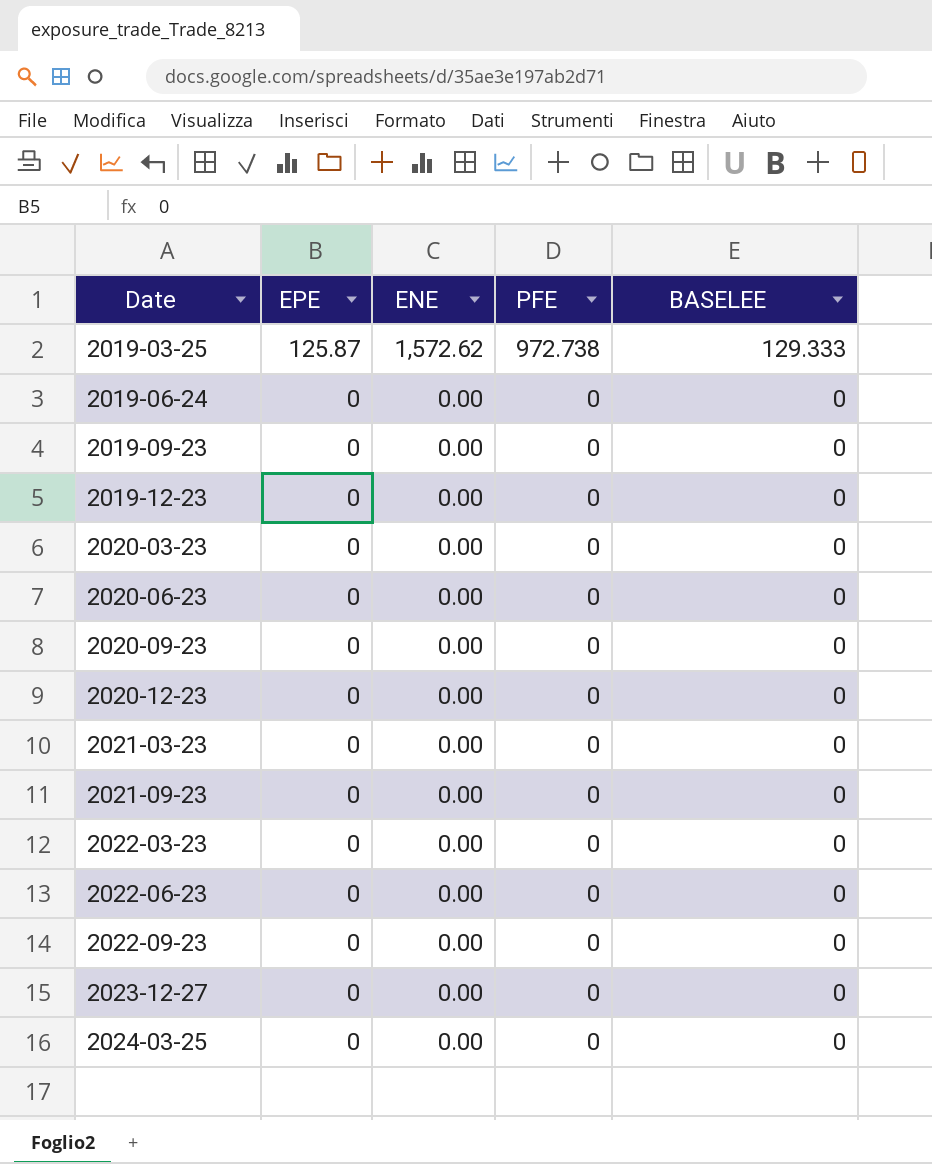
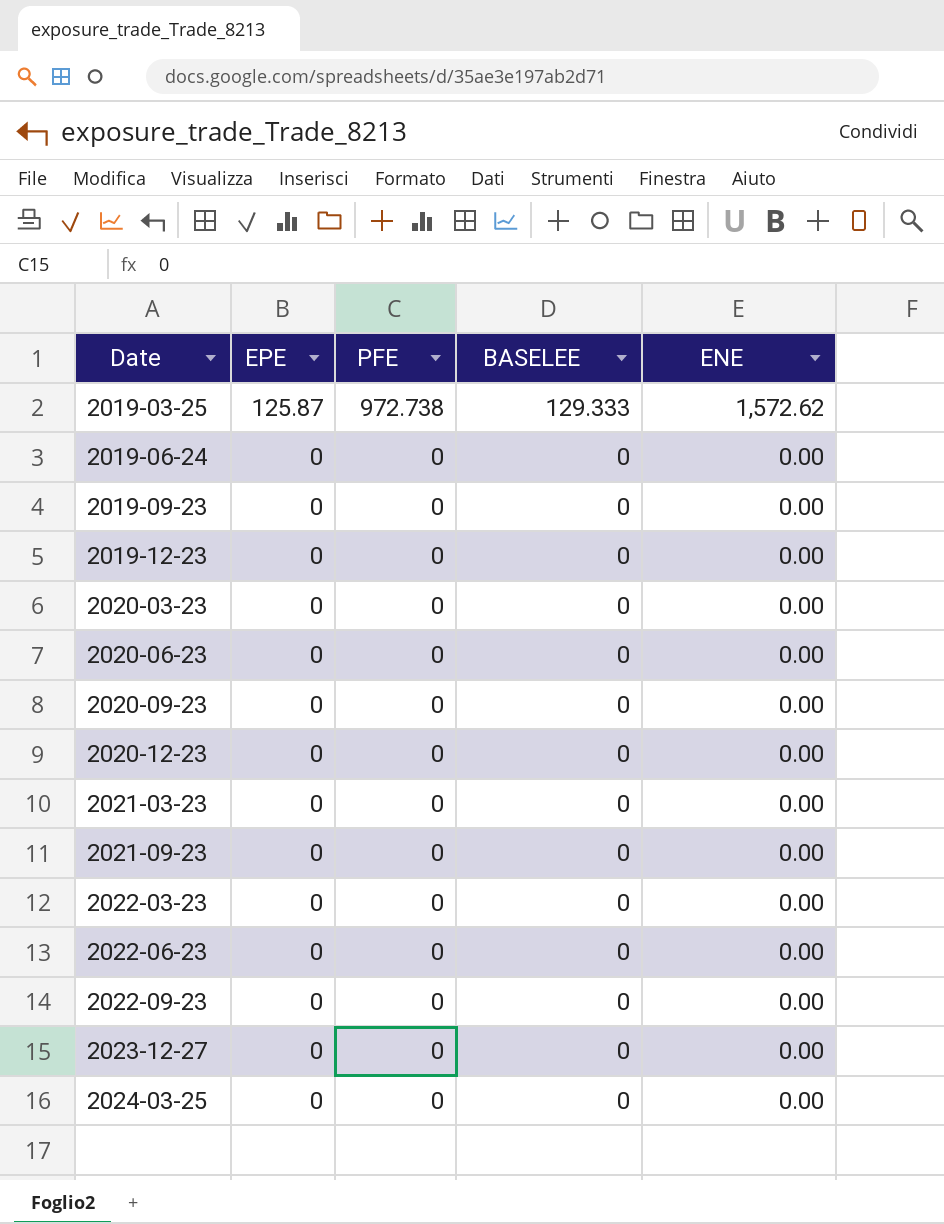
column ENE | position: 3 -> 5

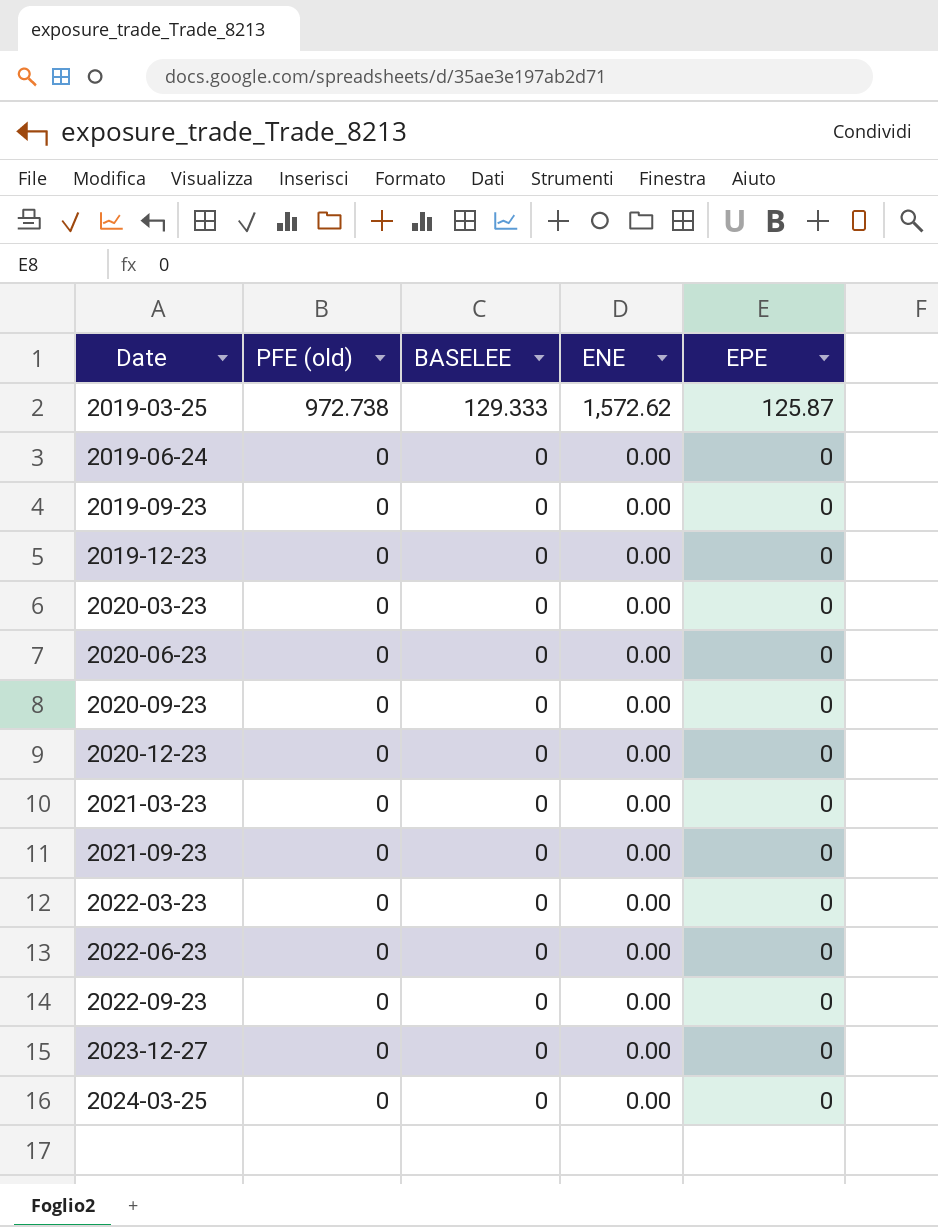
column name: PFE -> PFE (old)
column EPE | position: 2 -> 5

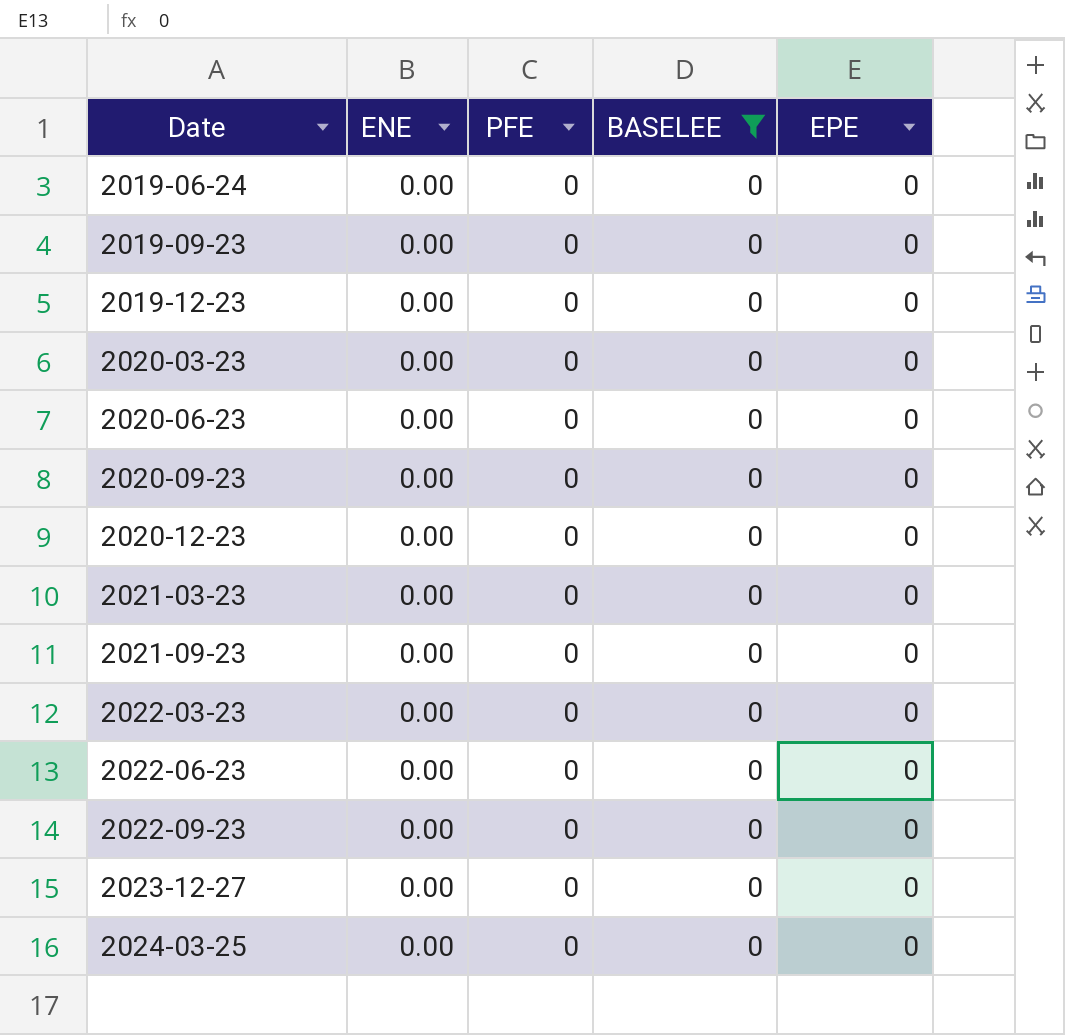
filter: none -> BASELEE = 0
column ENE | position: 4 -> 2
column name: PFE (old) -> PFE

